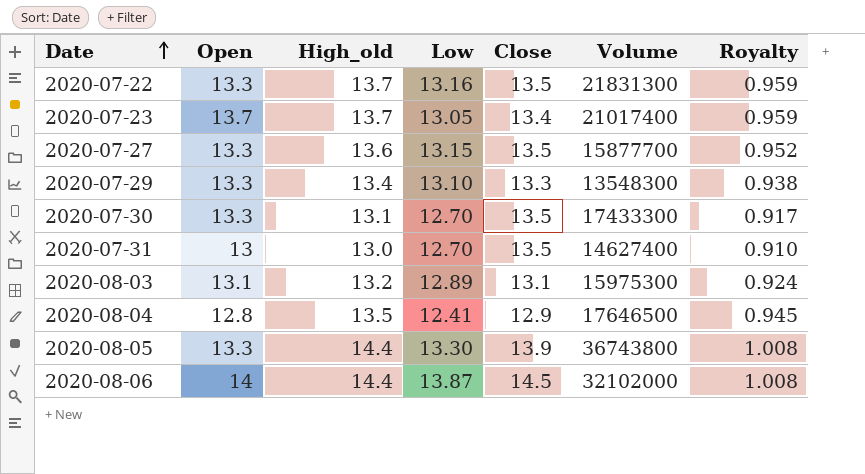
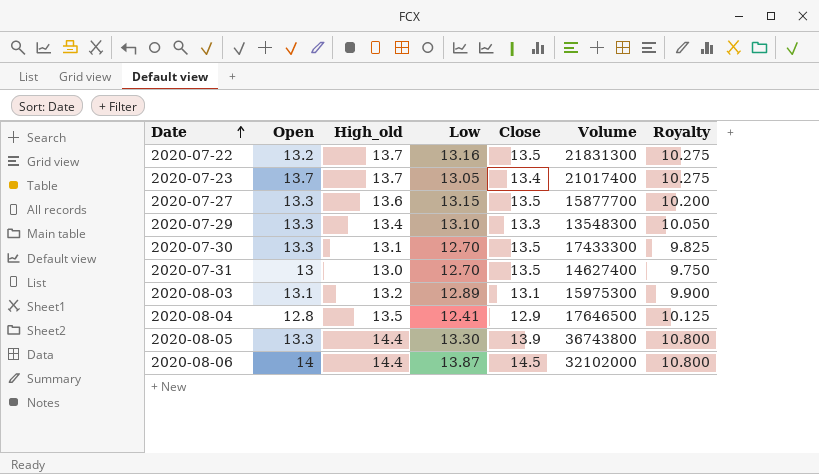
column Royalty | formula: [High_old] * 0.07 -> [High_old] * 0.75
2020-07-22 | Open: 13.3 -> 13.2

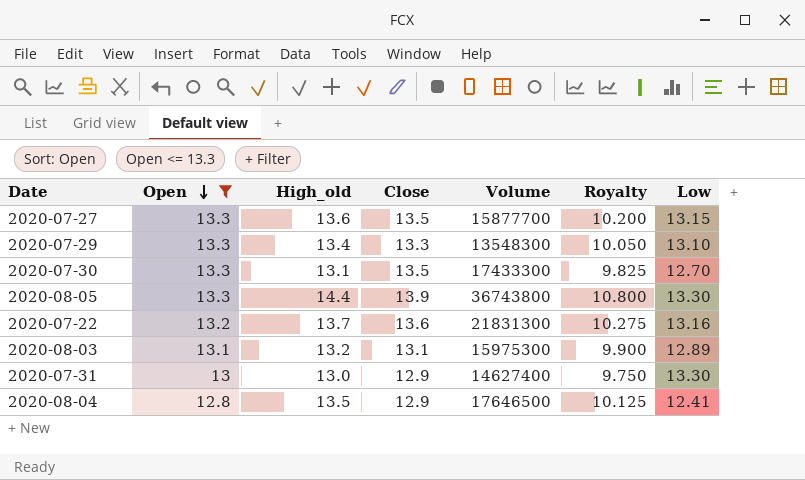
filter: none -> Open <= 13.3
row order: Date ascending -> Open descending
column Low | position: 4 -> 7
2020-07-22 | Close: 13.5 -> 13.6
2020-07-31 | Close: 13.5 -> 12.9
2020-07-31 | Low: 12.70 -> 13.30

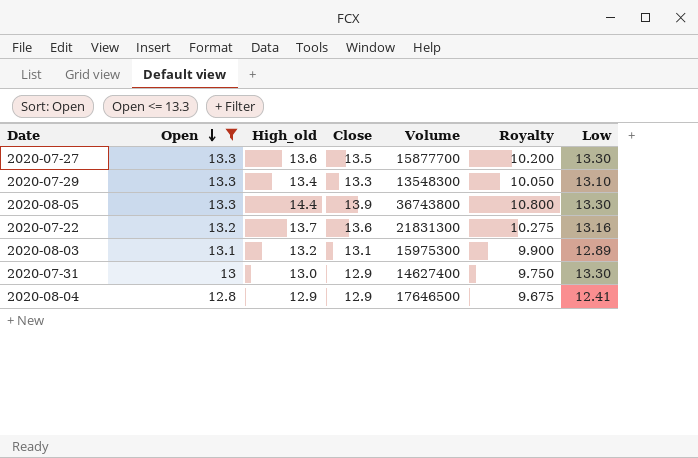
row 2020-07-30: 13.3 | 13.1 | 13.5 | 17433300 | 9.825 | 12.70 -> none
2020-07-27 | Low: 13.15 -> 13.30
2020-08-04 | High_old: 13.5 -> 12.9
2020-08-04 | Royalty: 10.125 -> 9.675

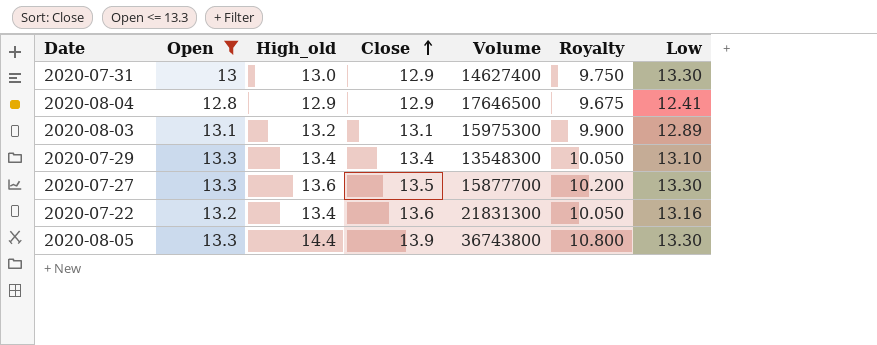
row order: Open descending -> Close ascending
2020-07-29 | Close: 13.3 -> 13.4
2020-07-22 | High_old: 13.7 -> 13.4
2020-07-22 | Royalty: 10.275 -> 10.050

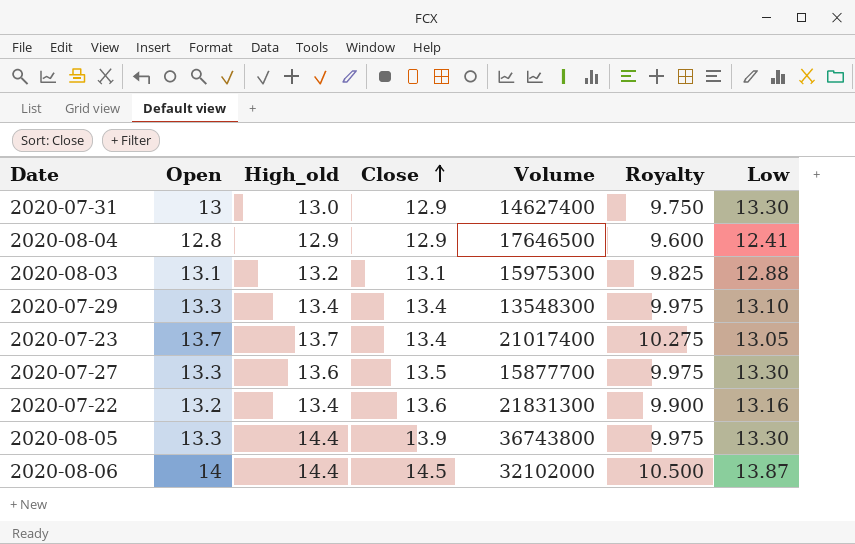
filter: Open <= 13.3 -> none
column Royalty | formula: [High_old] * 0.75 -> [Open] * 0.75
2020-08-03 | Low: 12.89 -> 12.88

